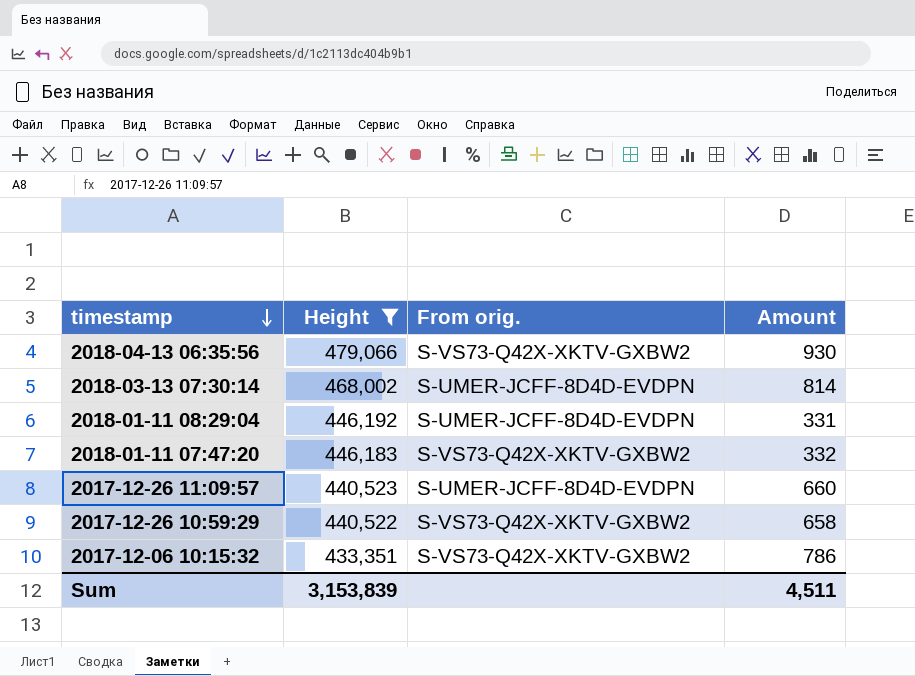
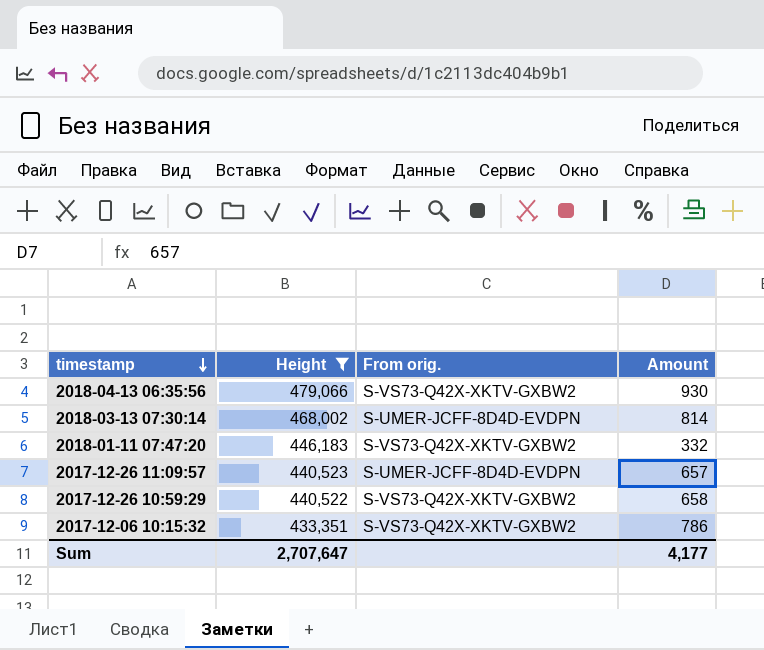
row 2018-01-11 08:29:04: 446,192 | S-UMER-JCFF-8D4D-EVDPN | 331 -> none
2017-12-26 11:09:57 | Amount: 660 -> 657
Sum | Height: 3,153,839 -> 2,707,647
Sum | Amount: 4,511 -> 4,177

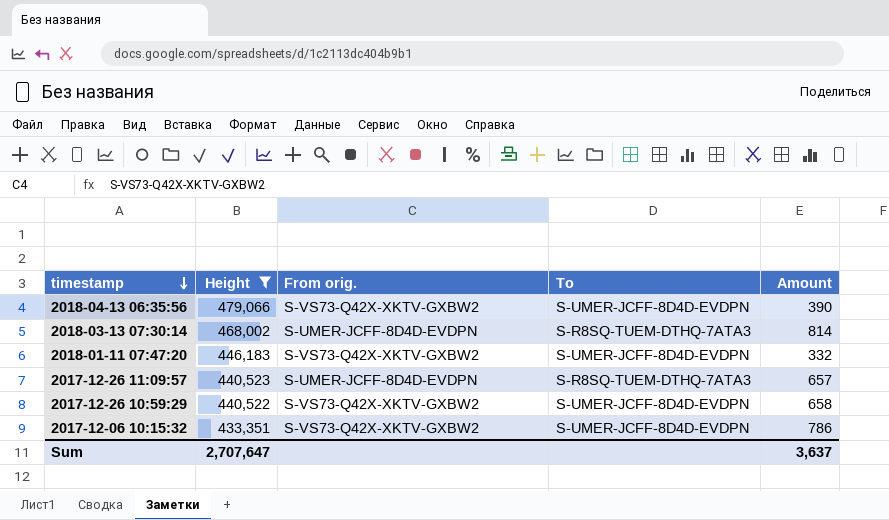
column To | position: none -> 4
2018-04-13 06:35:56 | Amount: 930 -> 390
Sum | Amount: 4,177 -> 3,637

